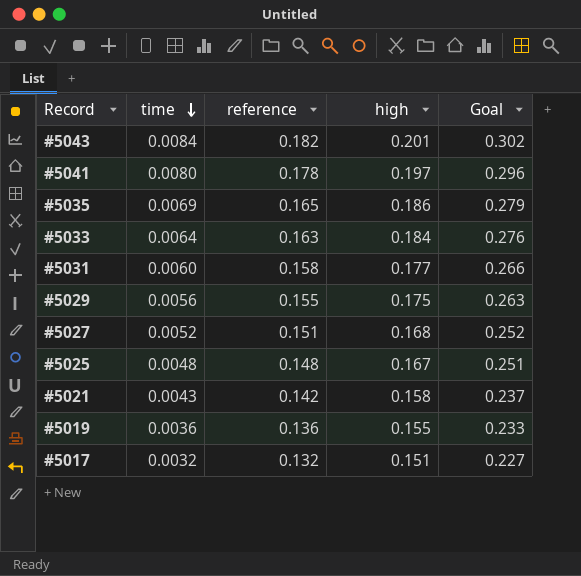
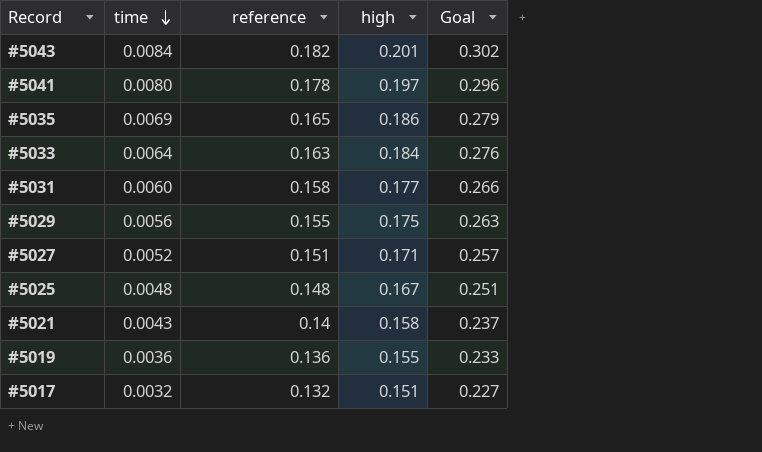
#5027 | high: 0.168 -> 0.171
#5027 | Goal: 0.252 -> 0.257
#5021 | reference: 0.142 -> 0.14

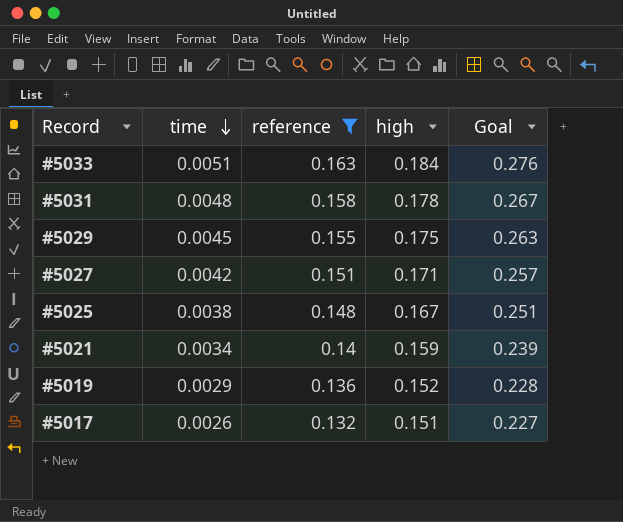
filter: none -> reference <= 0.163
#5033 | time: 0.0064 -> 0.0051
#5031 | time: 0.0060 -> 0.0048
#5031 | high: 0.177 -> 0.178
#5031 | Goal: 0.266 -> 0.267
#5029 | time: 0.0056 -> 0.0045
#5027 | time: 0.0052 -> 0.0042
#5025 | time: 0.0048 -> 0.0038
#5021 | time: 0.0043 -> 0.0034
#5021 | high: 0.158 -> 0.159
#5021 | Goal: 0.237 -> 0.239
#5019 | time: 0.0036 -> 0.0029
#5019 | high: 0.155 -> 0.152
#5019 | Goal: 0.233 -> 0.228
#5017 | time: 0.0032 -> 0.0026

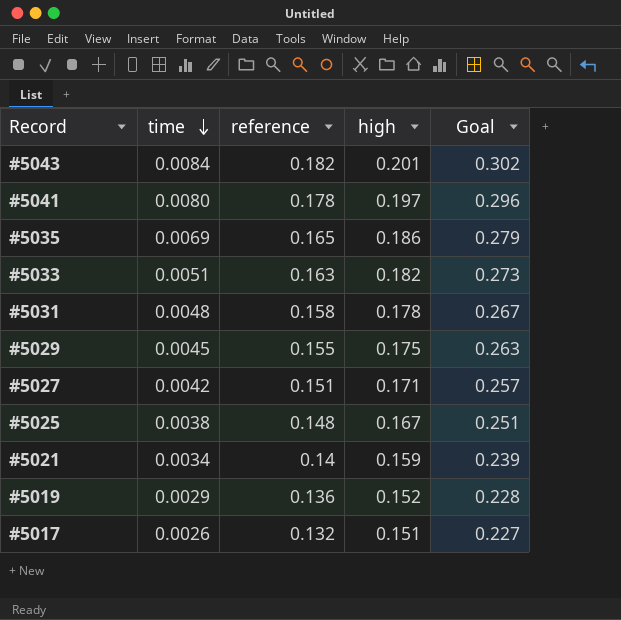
filter: reference <= 0.163 -> none
#5033 | high: 0.184 -> 0.182
#5033 | Goal: 0.276 -> 0.273

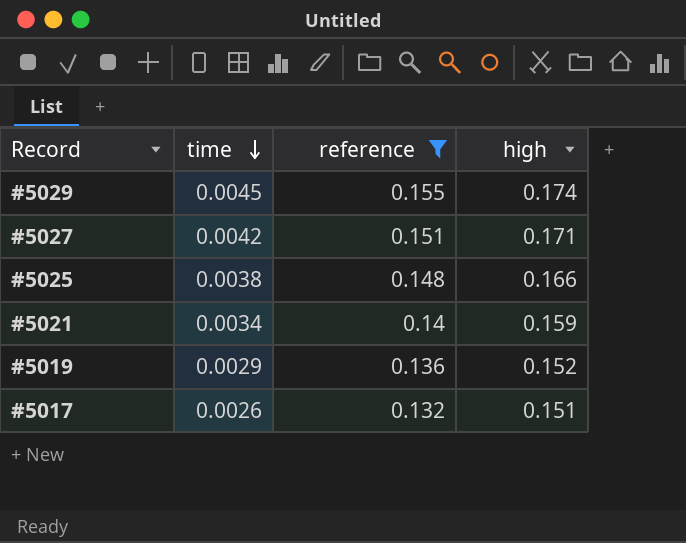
filter: none -> reference <= 0.155
column Goal | formula: [high] * 1.5 -> none
#5029 | high: 0.175 -> 0.174
#5025 | high: 0.167 -> 0.166

